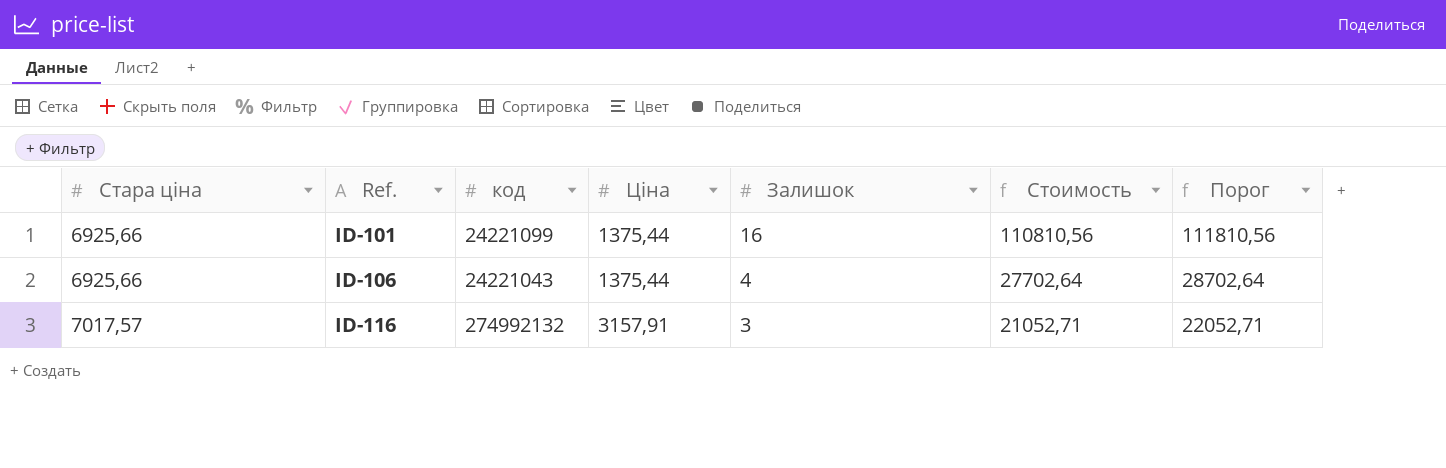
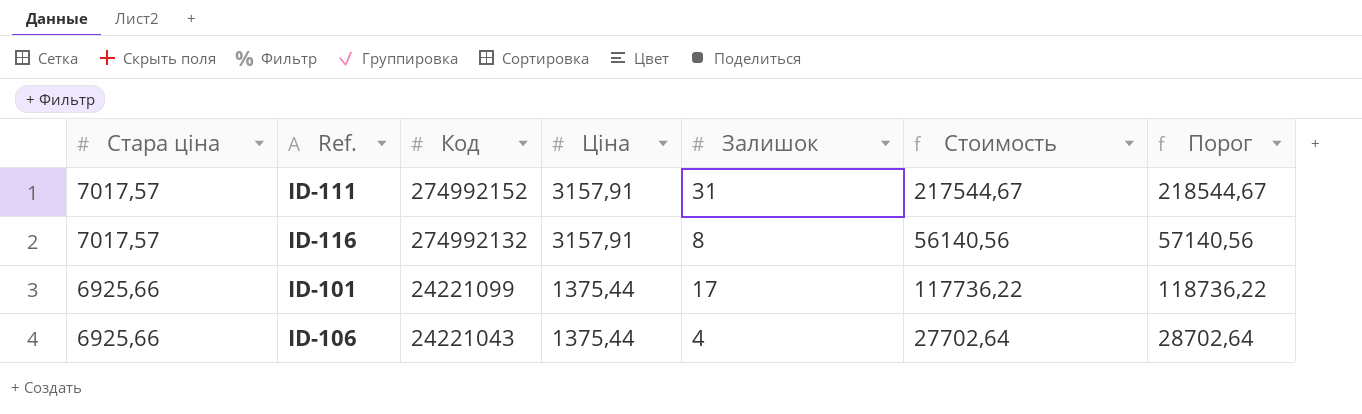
row order: Стара ціна ascending -> Стара ціна descending
column name: код -> Код
row ID-111: none -> 7017,57 | 274992152 | 3157,91 | 31 | 217544,67 | 218544,67
ID-116 | Залишок: 3 -> 8
ID-116 | Стоимость: 21052,71 -> 56140,56
ID-116 | Порог: 22052,71 -> 57140,56
ID-101 | Залишок: 16 -> 17
ID-101 | Стоимость: 110810,56 -> 117736,22
ID-101 | Порог: 111810,56 -> 118736,22

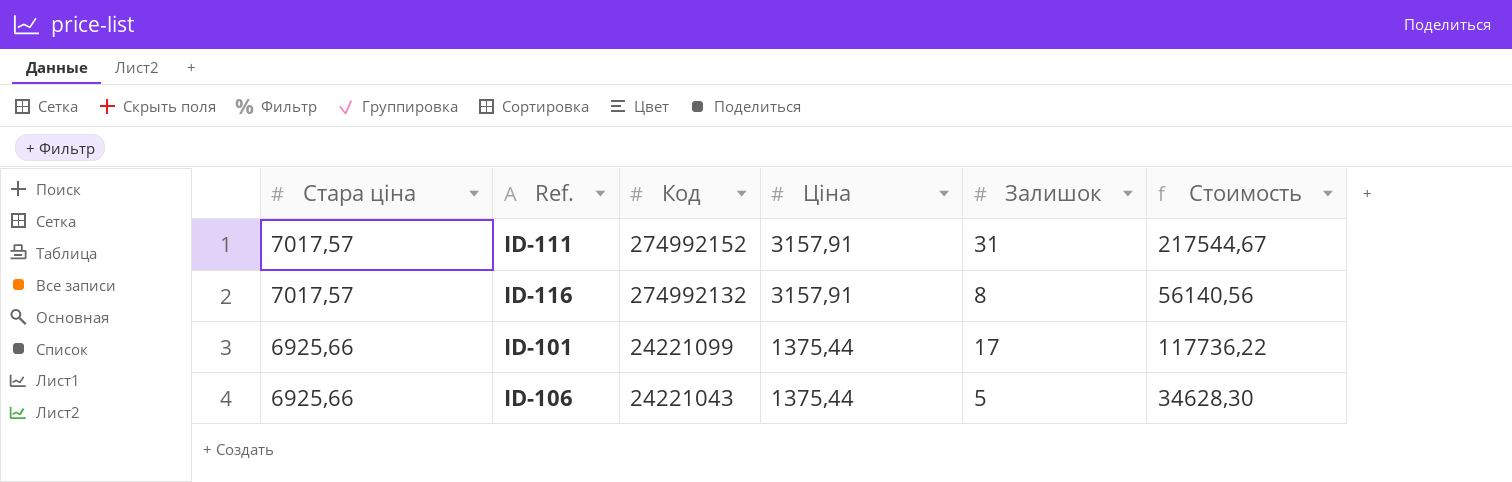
column Порог | formula: [Стоимость] + 1000 -> none
ID-106 | Залишок: 4 -> 5
ID-106 | Стоимость: 27702,64 -> 34628,30

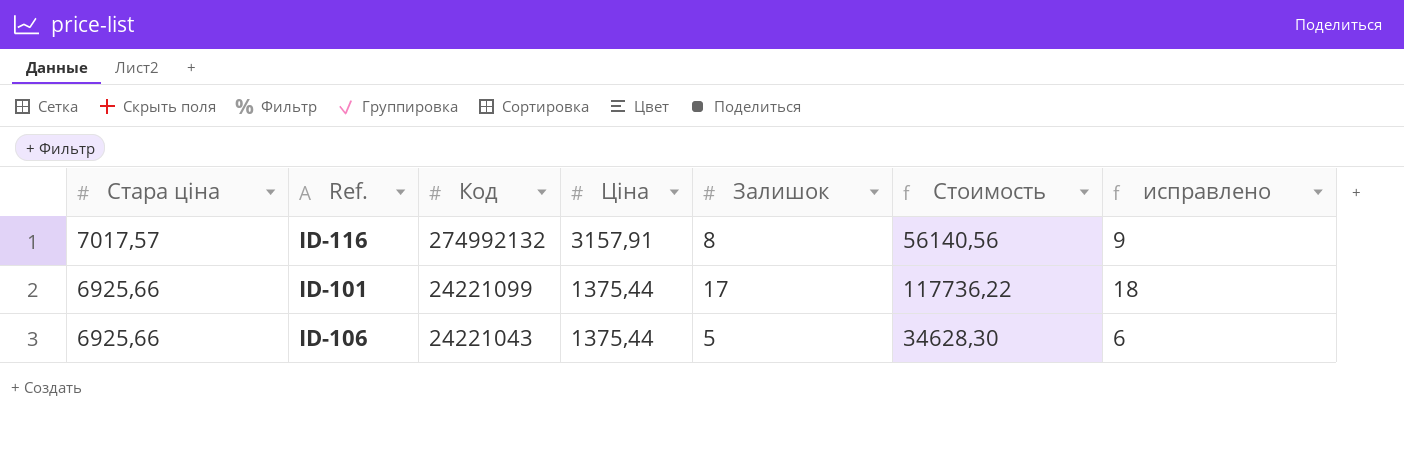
column исправлено | formula: none -> [Залишок] + 1
row ID-111: 7017,57 | 274992152 | 3157,91 | 31 | 217544,67 -> none

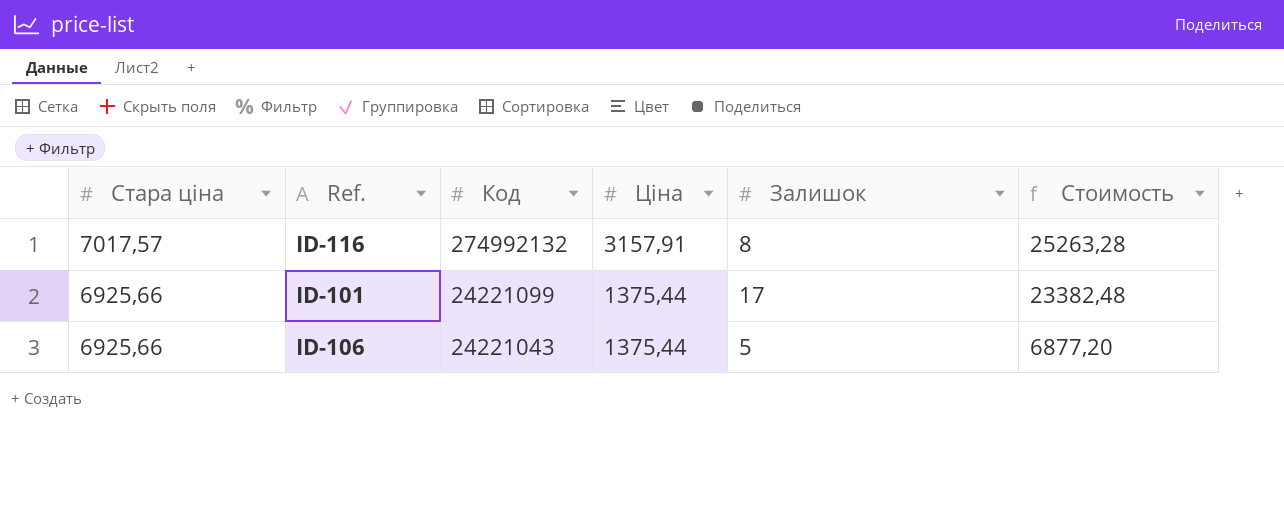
column исправлено | formula: [Залишок] + 1 -> none
column Стоимость | formula: [Стара ціна] * [Залишок] -> [Ціна] * [Залишок]

